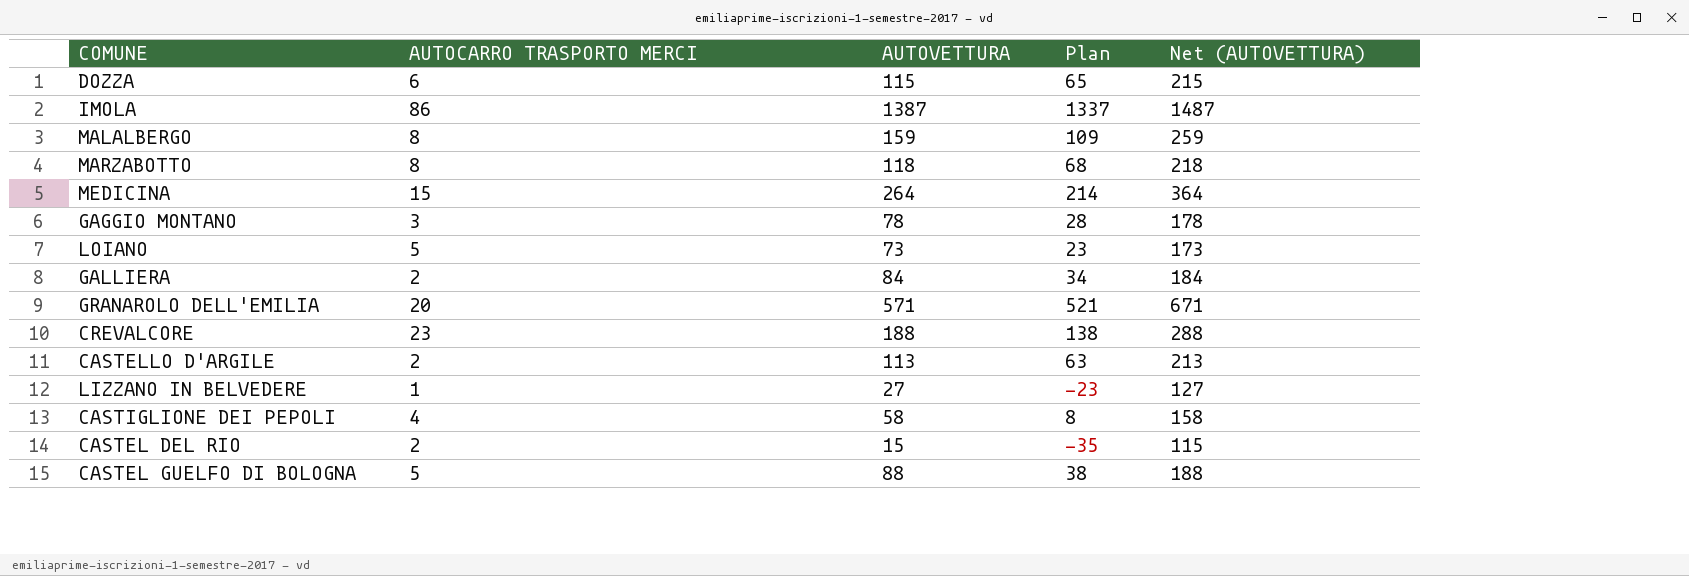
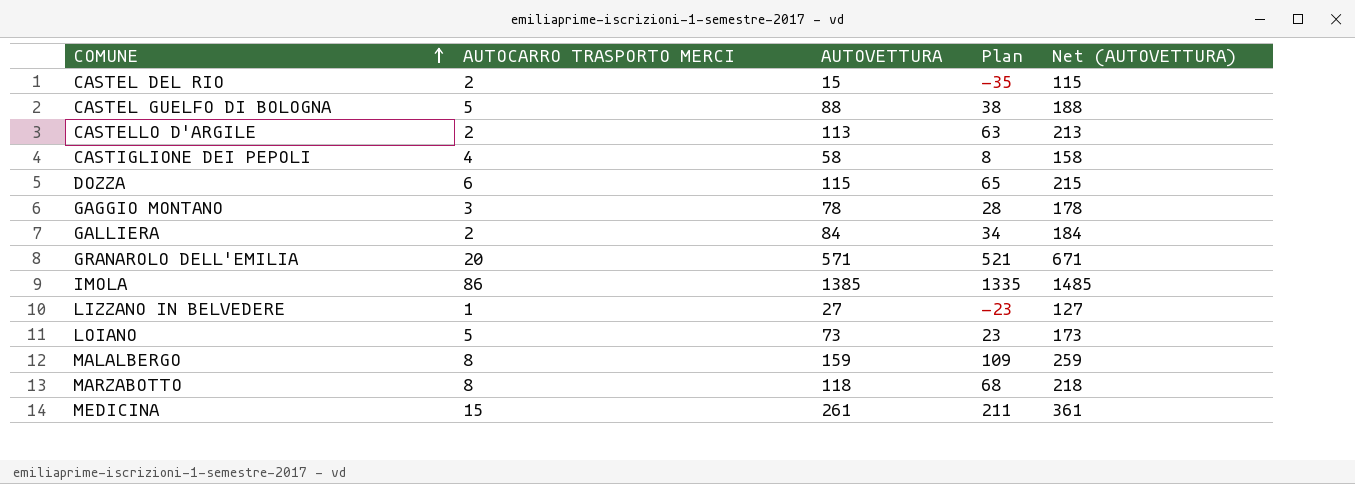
row order: none -> COMUNE ascending
row CREVALCORE: 23 | 188 | 138 | 288 -> none
IMOLA | AUTOVETTURA: 1387 -> 1385
IMOLA | Plan: 1337 -> 1335
IMOLA | Net (AUTOVETTURA): 1487 -> 1485
MEDICINA | AUTOVETTURA: 264 -> 261
MEDICINA | Plan: 214 -> 211
MEDICINA | Net (AUTOVETTURA): 364 -> 361

